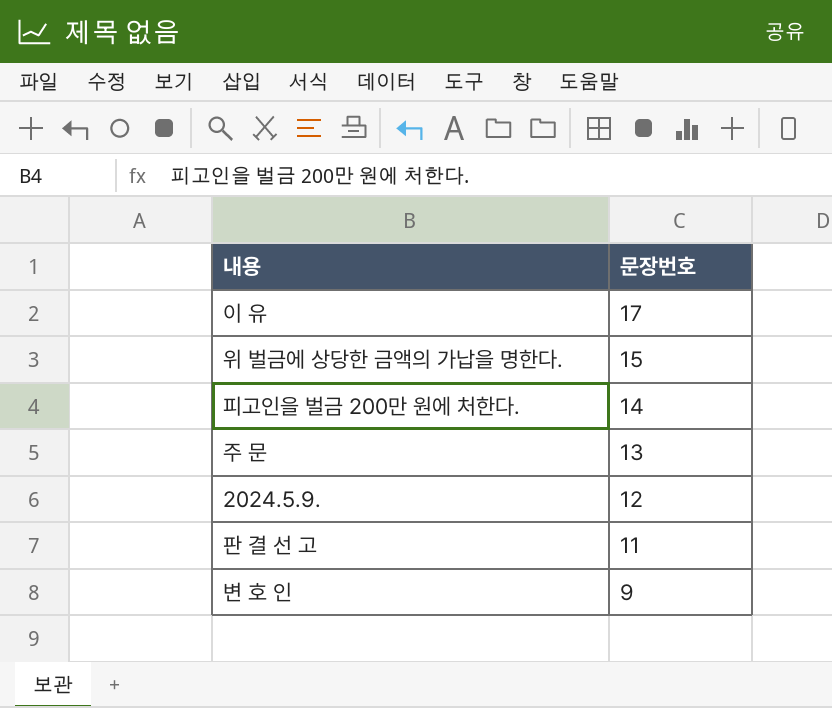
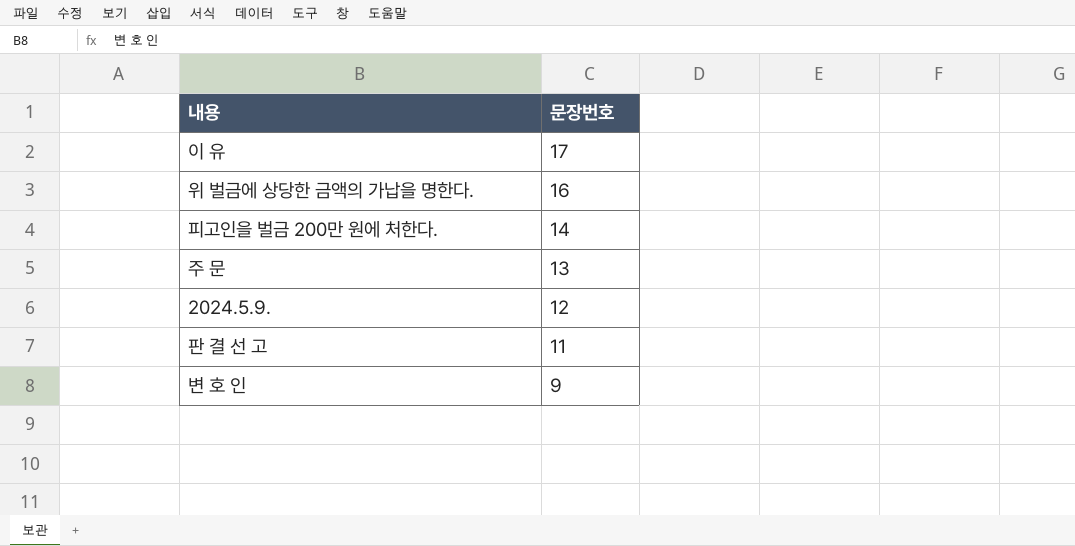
위 벌금에 상당한 금액의 가납을 명한다. | 문장번호: 15 -> 16

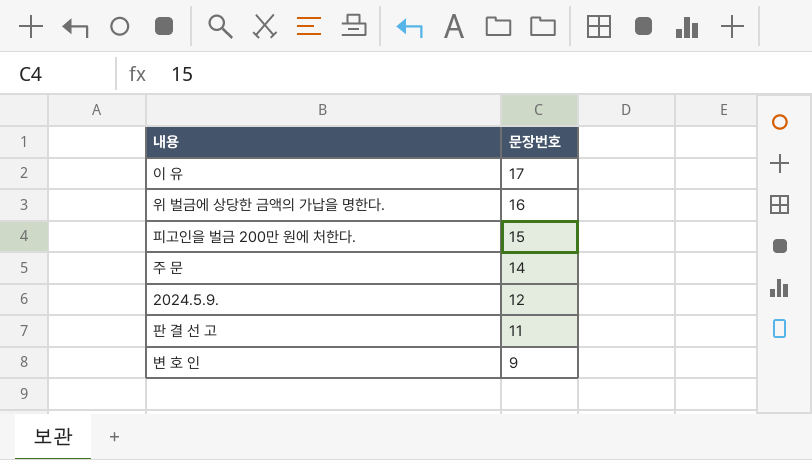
피고인을 벌금 200만 원에 처한다. | 문장번호: 14 -> 15
주 문 | 문장번호: 13 -> 14

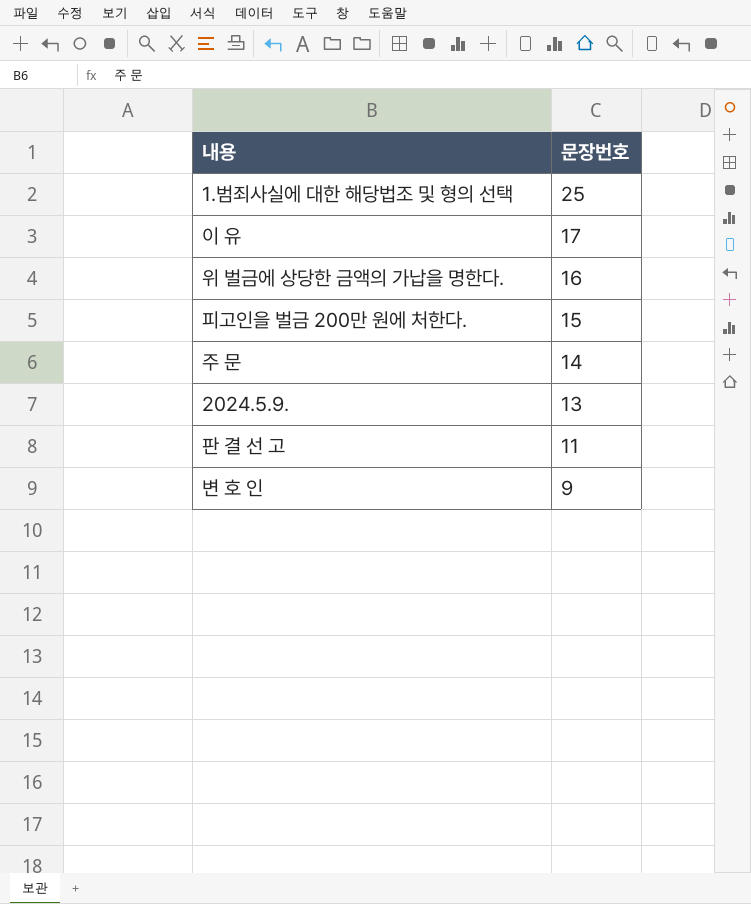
row 1.범죄사실에 대한 해당법조 및 형의 선택: none -> 25
2024.5.9. | 문장번호: 12 -> 13

